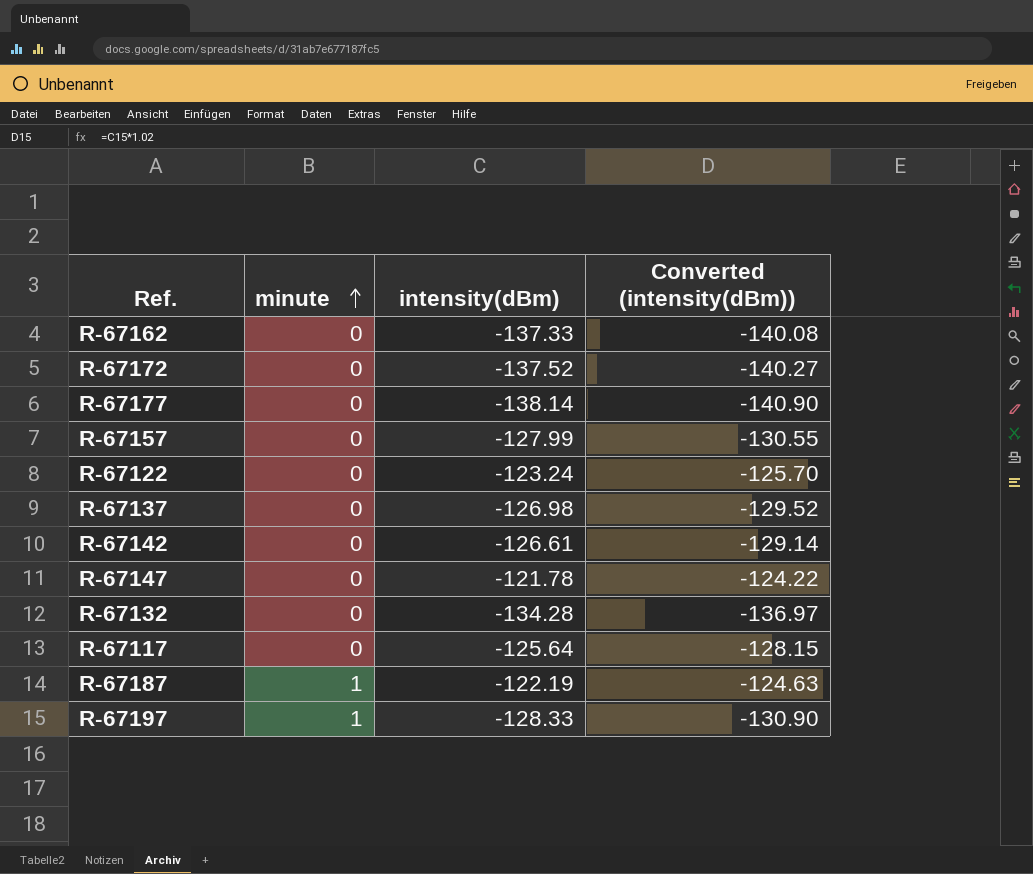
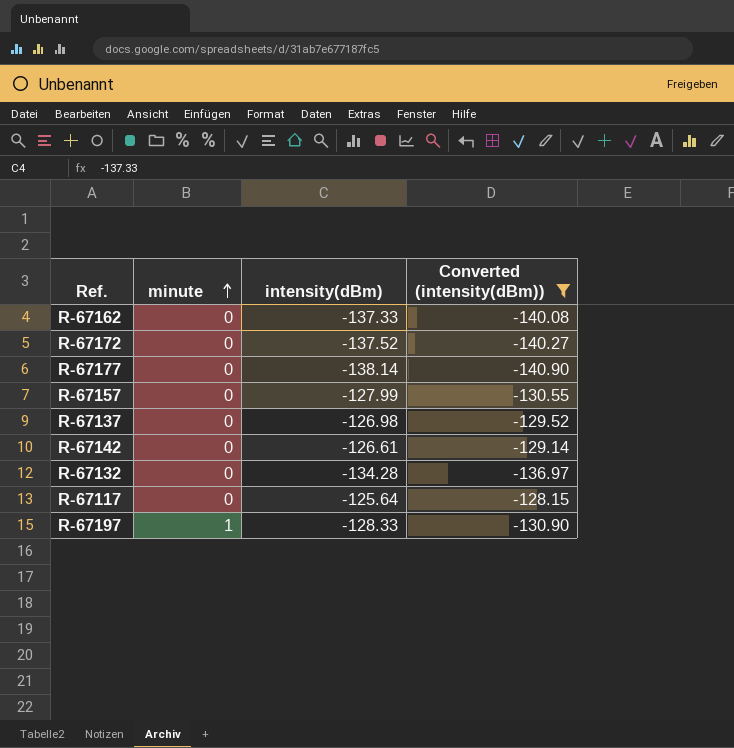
filter: none -> Converted (intensity(dBm)) <= -128.15

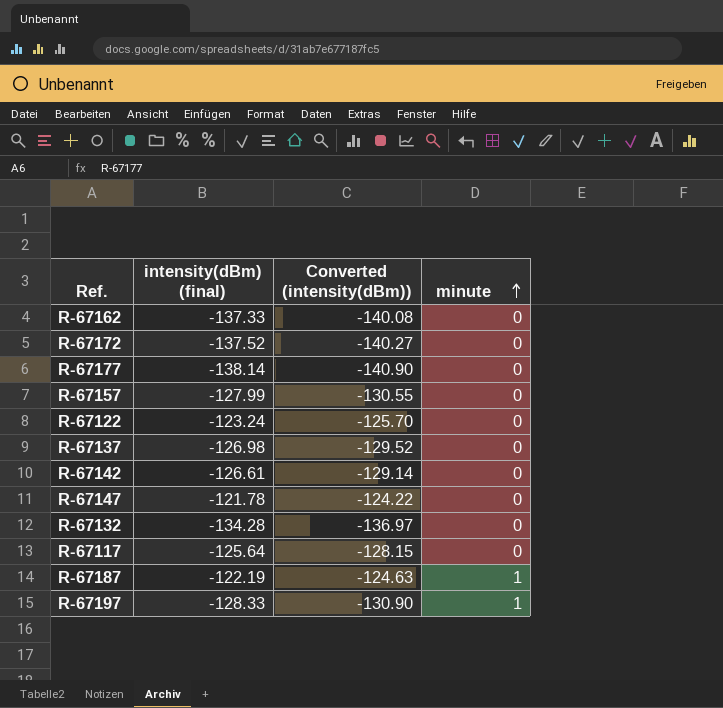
filter: Converted (intensity(dBm)) <= -128.15 -> none
column name: intensity(dBm) -> intensity(dBm) (final)
column minute | position: 2 -> 4

